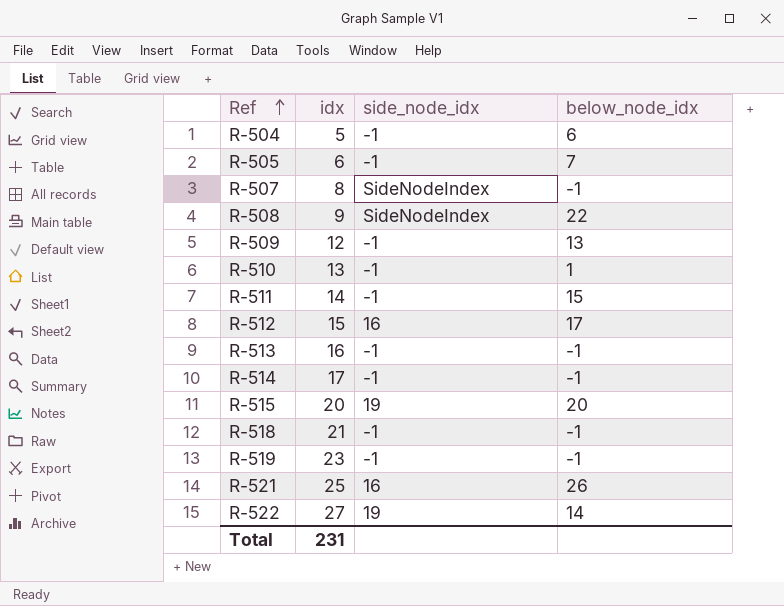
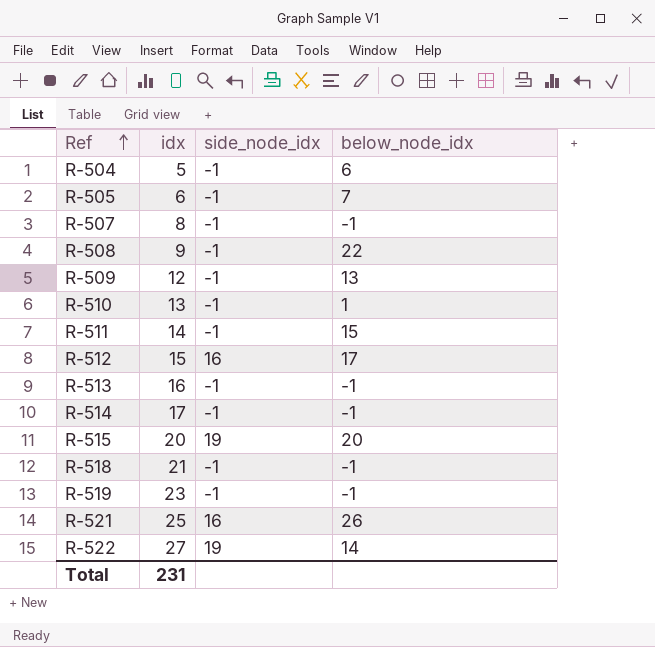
R-507 | side_node_idx: SideNodeIndex -> -1
R-508 | side_node_idx: SideNodeIndex -> -1

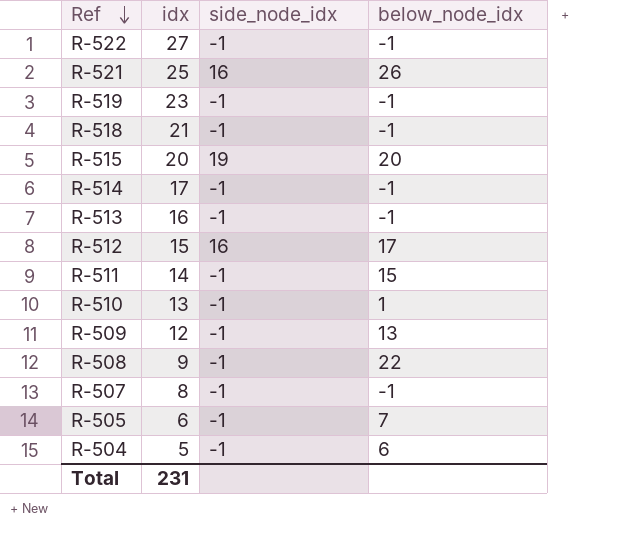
row order: Ref ascending -> Ref descending
R-522 | side_node_idx: 19 -> -1
R-522 | below_node_idx: 14 -> -1

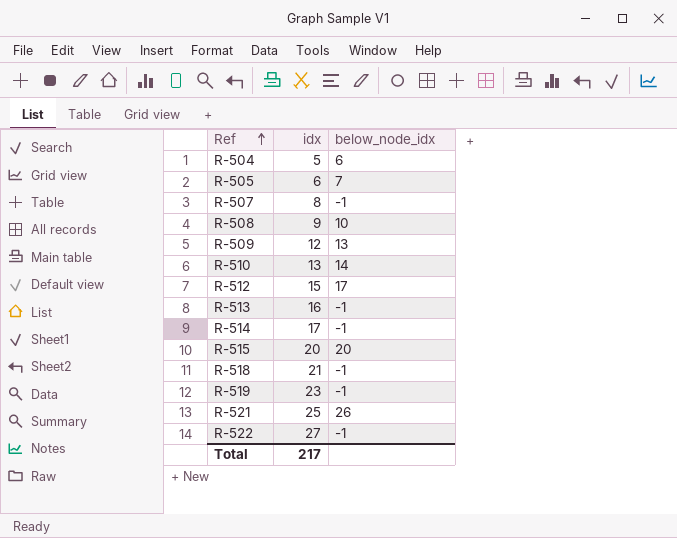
row order: Ref descending -> Ref ascending
column side_node_idx | position: 3 -> none
row R-511: 14 | -1 | 15 -> none
R-508 | below_node_idx: 22 -> 10
R-510 | below_node_idx: 1 -> 14
Total | idx: 231 -> 217

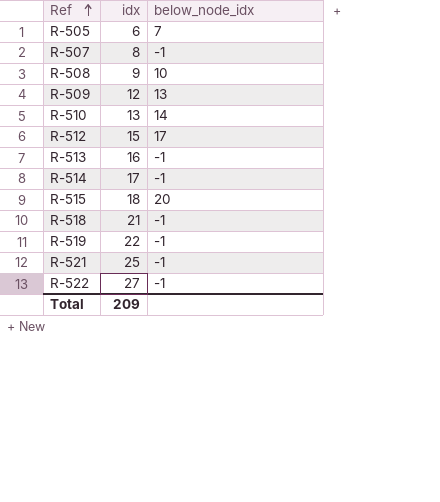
row R-504: 5 | 6 -> none
R-515 | idx: 20 -> 18
R-519 | idx: 23 -> 22
R-521 | below_node_idx: 26 -> -1
Total | idx: 217 -> 209

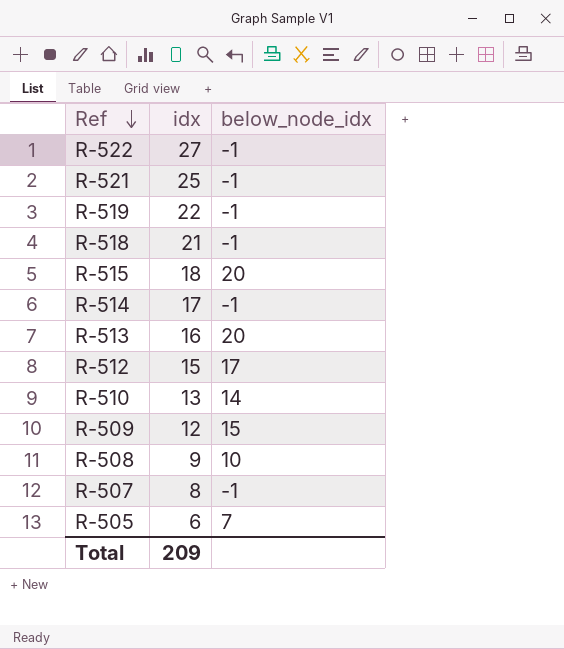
row order: Ref ascending -> Ref descending
R-513 | below_node_idx: -1 -> 20
R-509 | below_node_idx: 13 -> 15

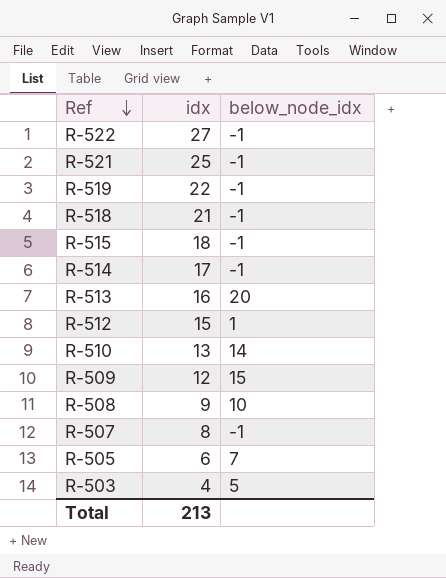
R-515 | below_node_idx: 20 -> -1
R-512 | below_node_idx: 17 -> 1
row R-503: none -> 4 | 5
Total | idx: 209 -> 213

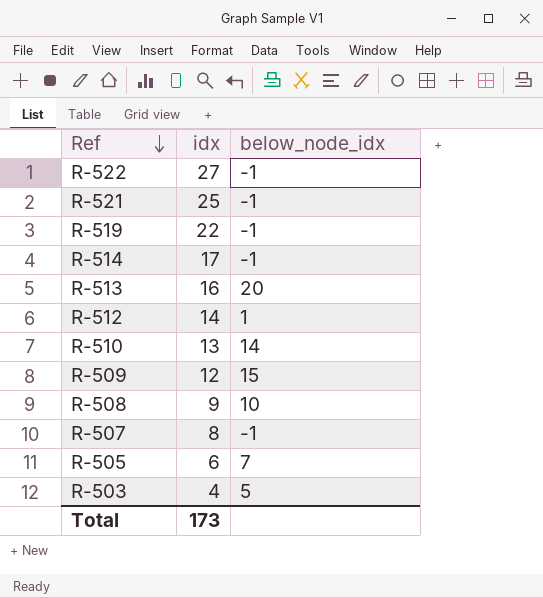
row R-518: 21 | -1 -> none
row R-515: 18 | -1 -> none
R-512 | idx: 15 -> 14
Total | idx: 213 -> 173

